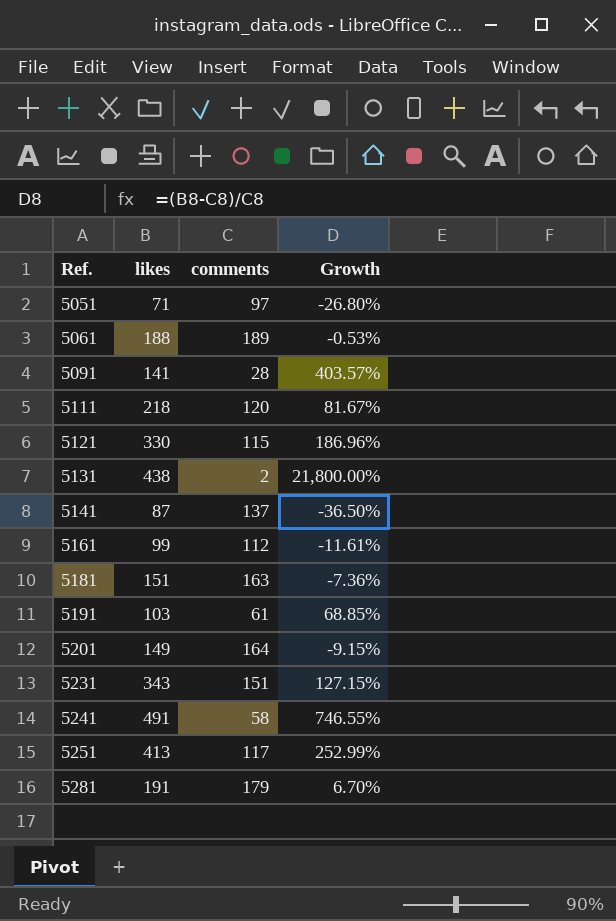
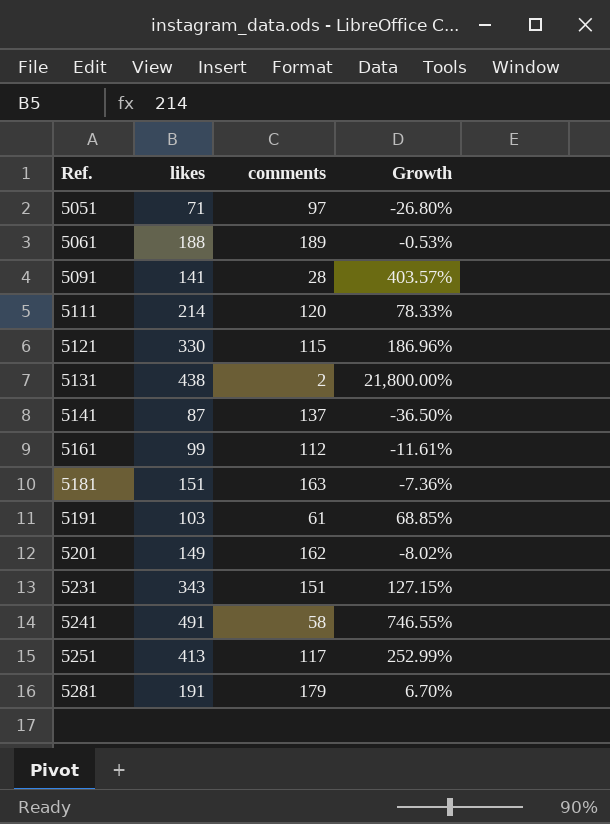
5111 | likes: 218 -> 214
5111 | Growth: 81.67% -> 78.33%
5201 | comments: 164 -> 162
5201 | Growth: -9.15% -> -8.02%

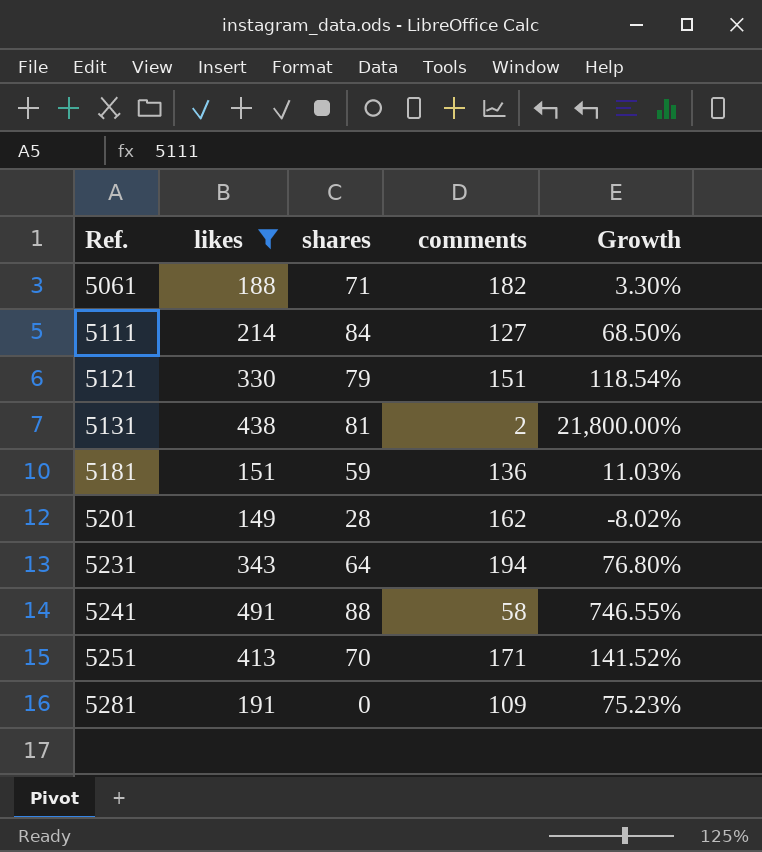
filter: none -> likes >= 149
column shares | position: none -> 3
5061 | comments: 189 -> 182
5061 | Growth: -0.53% -> 3.30%
5111 | comments: 120 -> 127
5111 | Growth: 78.33% -> 68.50%
5121 | comments: 115 -> 151
5121 | Growth: 186.96% -> 118.54%
5181 | comments: 163 -> 136
5181 | Growth: -7.36% -> 11.03%
5231 | comments: 151 -> 194
5231 | Growth: 127.15% -> 76.80%
5251 | comments: 117 -> 171
5251 | Growth: 252.99% -> 141.52%
5281 | comments: 179 -> 109
5281 | Growth: 6.70% -> 75.23%

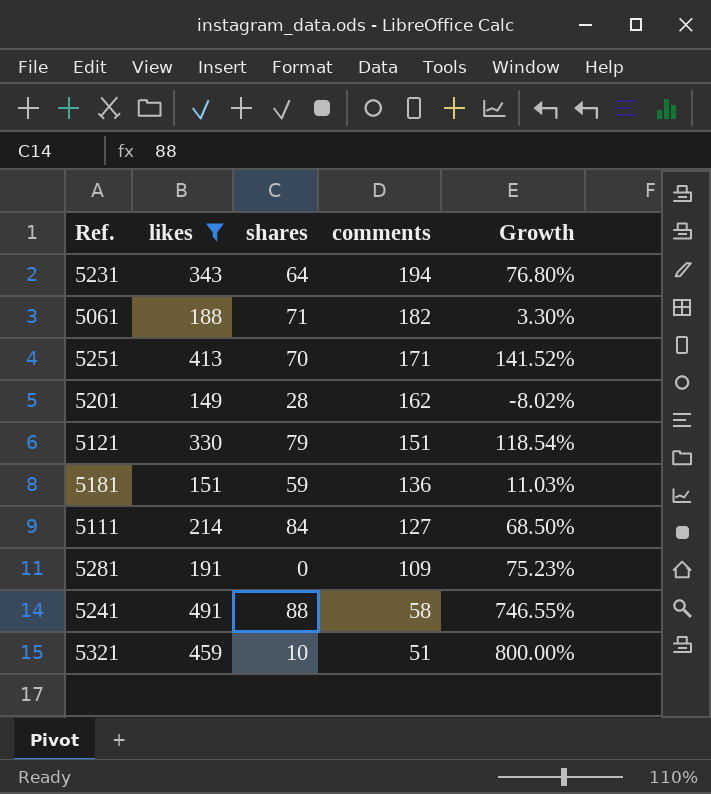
row order: Ref. ascending -> comments descending
row 5131: 438 | 81 | 2 | 21,800.00% -> none
row 5321: none -> 459 | 10 | 51 | 800.00%

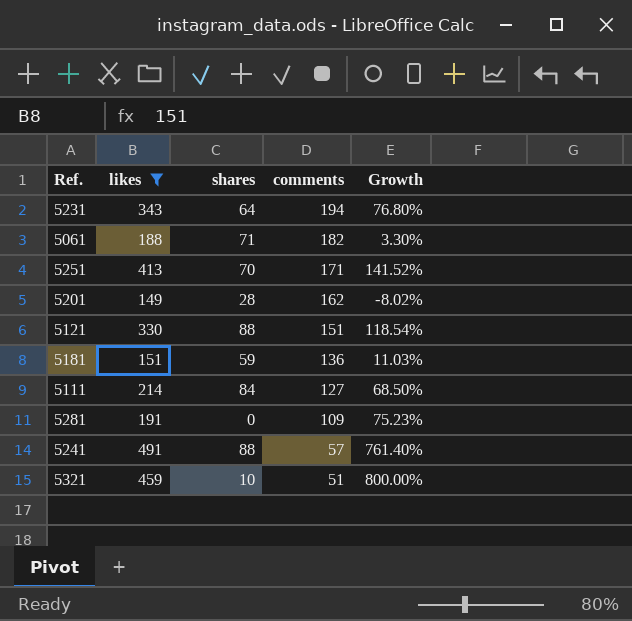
5121 | shares: 79 -> 88
5241 | comments: 58 -> 57
5241 | Growth: 746.55% -> 761.40%

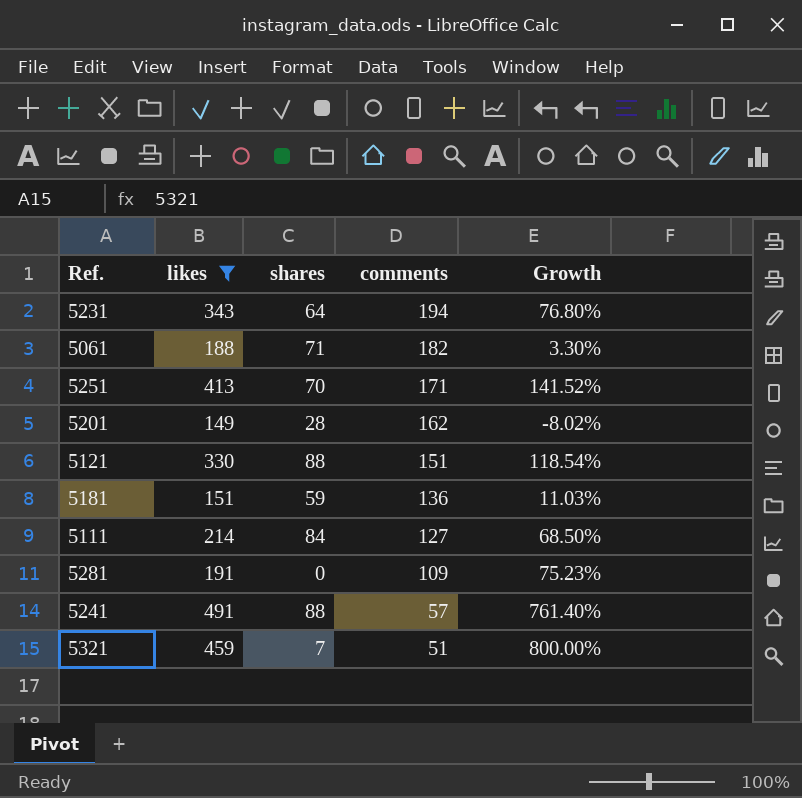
5321 | shares: 10 -> 7

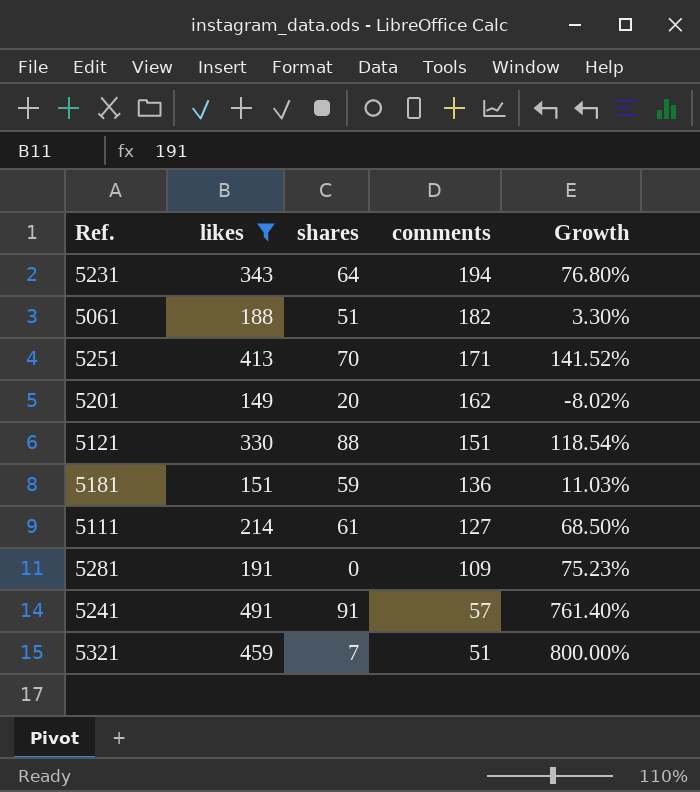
5061 | shares: 71 -> 51
5201 | shares: 28 -> 20
5111 | shares: 84 -> 61
5241 | shares: 88 -> 91

